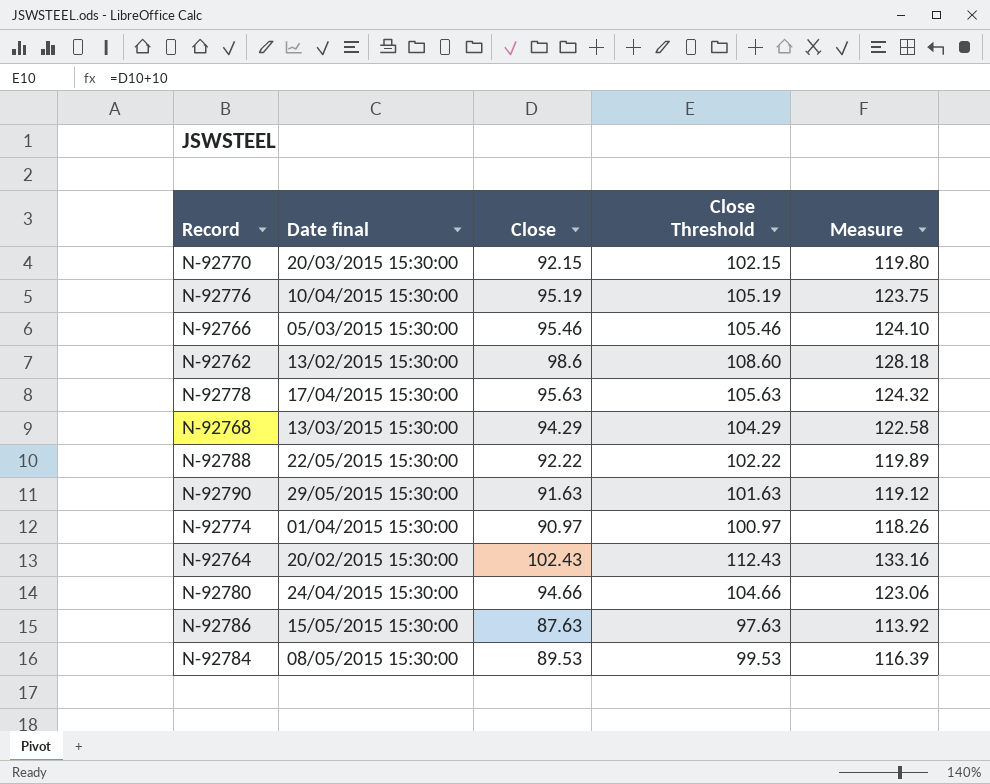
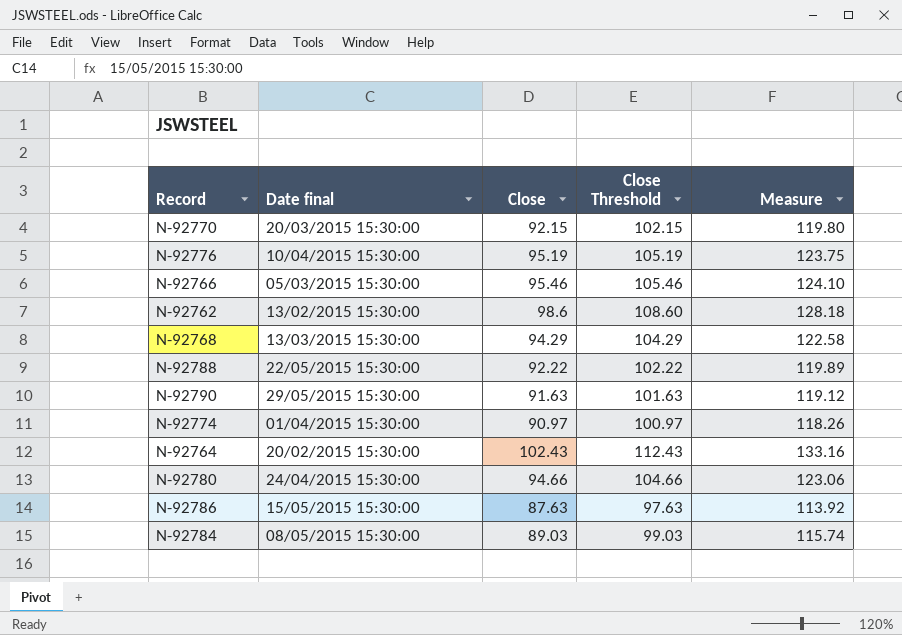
row N-92778: 17/04/2015 15:30:00 | 95.63 | 105.63 | 124.32 -> none
N-92784 | Close: 89.53 -> 89.03
N-92784 | Close Threshold: 99.53 -> 99.03
N-92784 | Measure: 116.39 -> 115.74

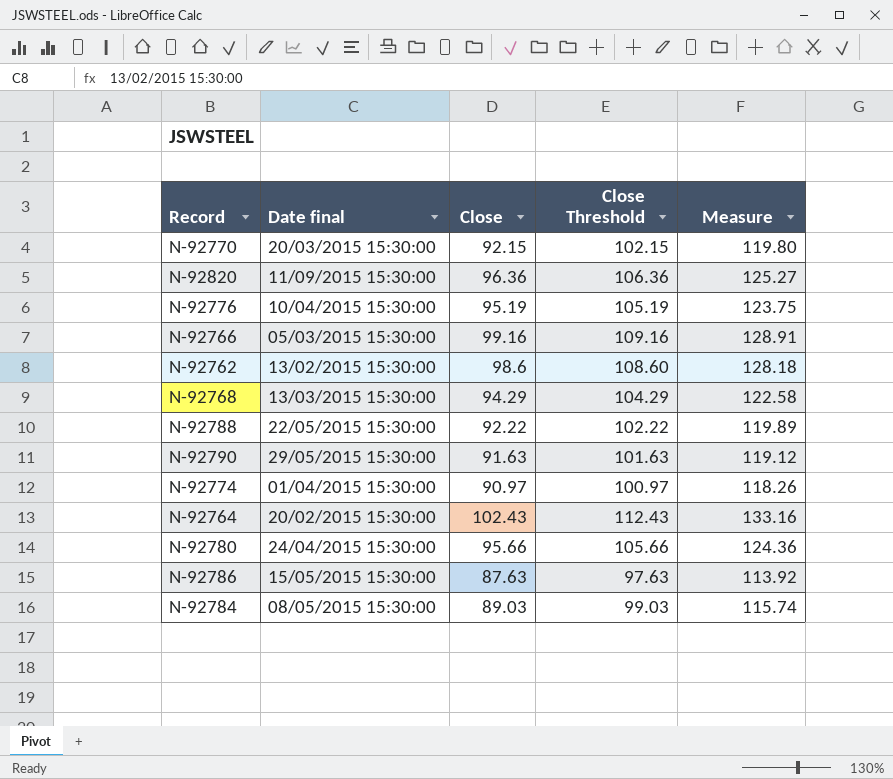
row N-92820: none -> 11/09/2015 15:30:00 | 96.36 | 106.36 | 125.27
N-92766 | Close: 95.46 -> 99.16
N-92766 | Close Threshold: 105.46 -> 109.16
N-92766 | Measure: 124.10 -> 128.91
N-92780 | Close: 94.66 -> 95.66
N-92780 | Close Threshold: 104.66 -> 105.66
N-92780 | Measure: 123.06 -> 124.36

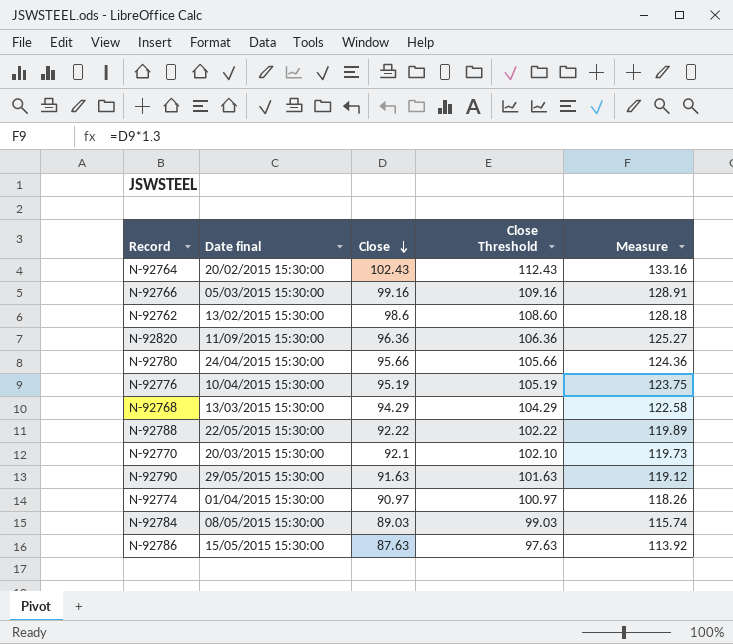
row order: none -> Close descending
N-92770 | Close: 92.15 -> 92.1
N-92770 | Close Threshold: 102.15 -> 102.10
N-92770 | Measure: 119.80 -> 119.73

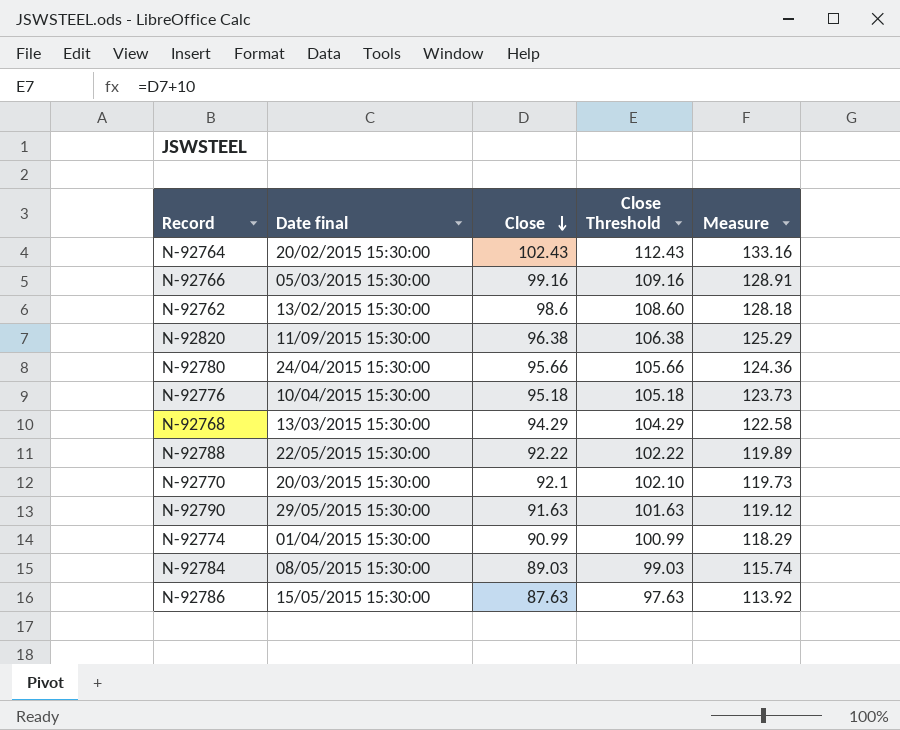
N-92820 | Close: 96.36 -> 96.38
N-92820 | Close Threshold: 106.36 -> 106.38
N-92820 | Measure: 125.27 -> 125.29
N-92776 | Close: 95.19 -> 95.18
N-92776 | Close Threshold: 105.19 -> 105.18
N-92776 | Measure: 123.75 -> 123.73
N-92774 | Close: 90.97 -> 90.99
N-92774 | Close Threshold: 100.97 -> 100.99
N-92774 | Measure: 118.26 -> 118.29

